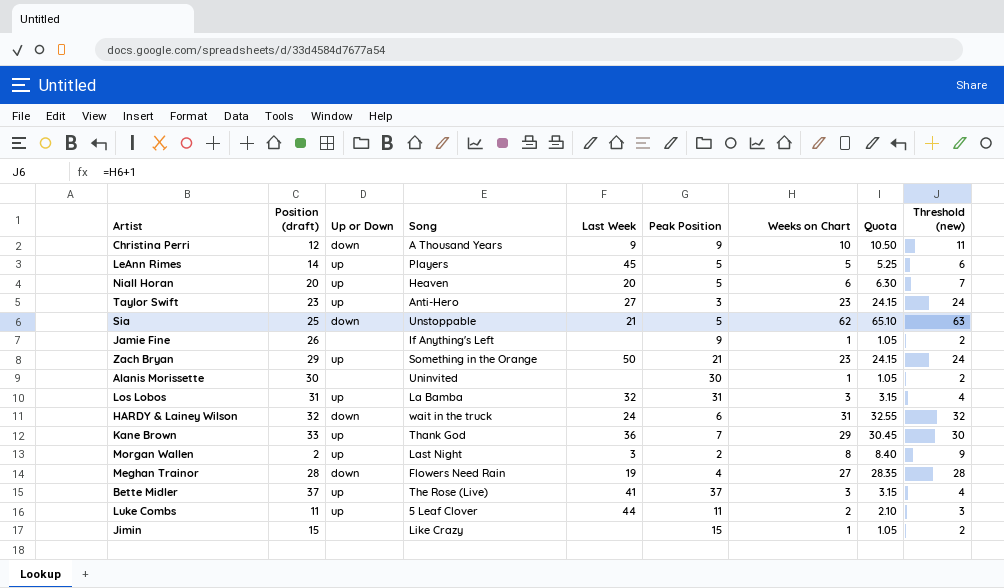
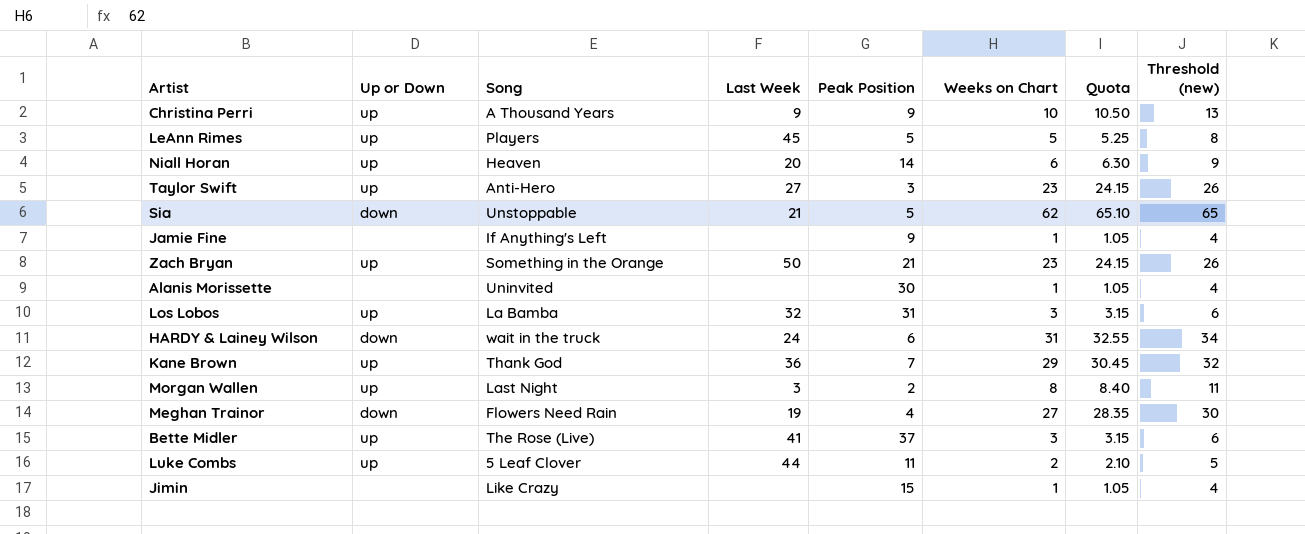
column Position (draft) | position: 2 -> none
column Threshold (new) | formula: [Weeks on Chart] + 1 -> [Weeks on Chart] + 3
Christina Perri | Up or Down: down -> up
Niall Horan | Peak Position: 5 -> 14

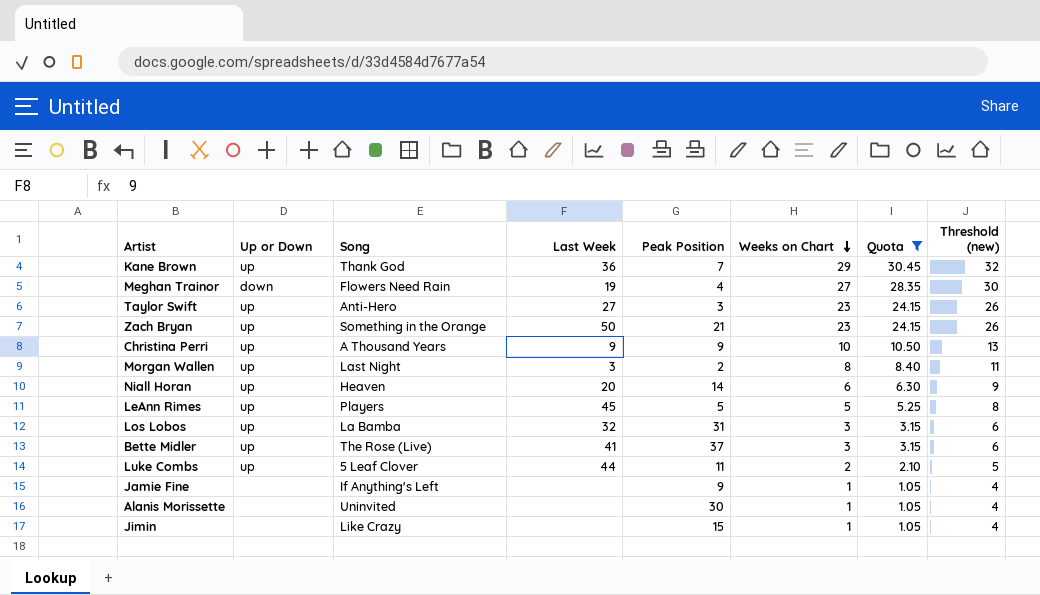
filter: none -> Quota <= 30.45
row order: none -> Weeks on Chart descending

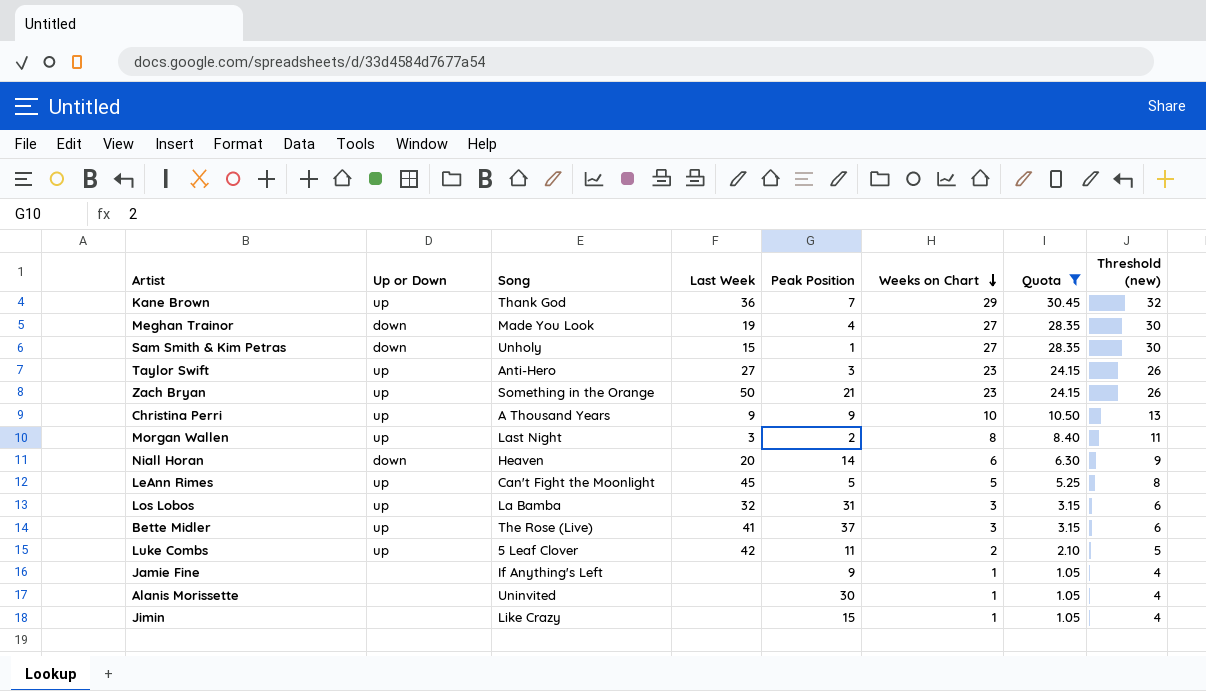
Meghan Trainor | Song: Flowers Need Rain -> Made You Look
row Sam Smith & Kim Petras: none -> down | Unholy | 15 | 1 | 27 | 28.35 | 30
Niall Horan | Up or Down: up -> down
LeAnn Rimes | Song: Players -> Can't Fight the Moonlight
Luke Combs | Last Week: 44 -> 42

